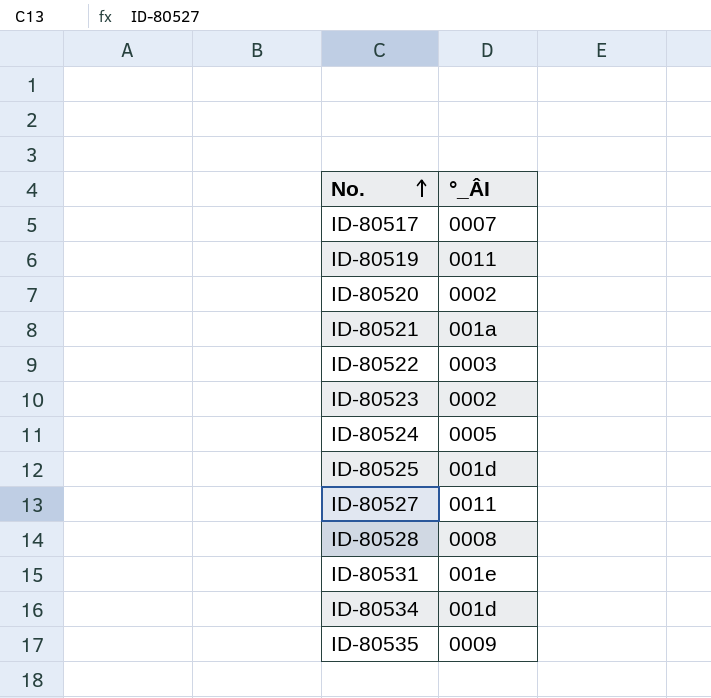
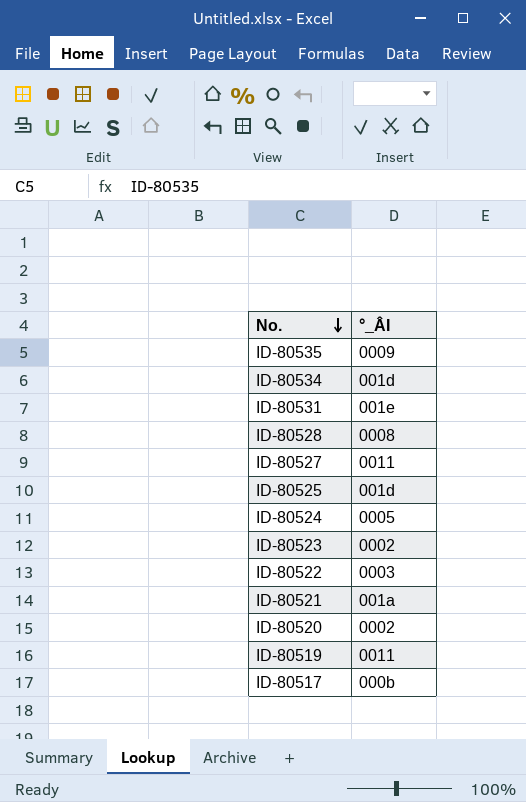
row order: No. ascending -> No. descending
ID-80517 | °_ÂI: 0007 -> 000b

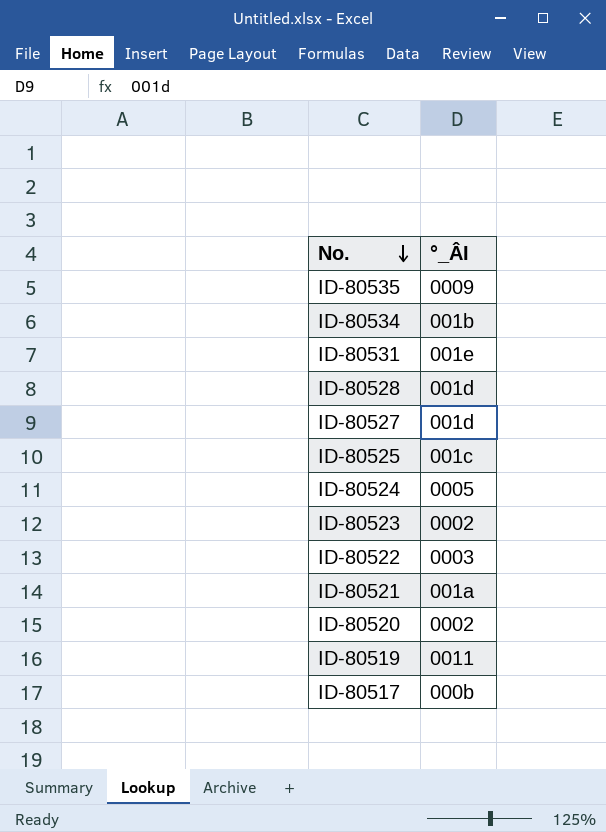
ID-80534 | °_ÂI: 001d -> 001b
ID-80528 | °_ÂI: 0008 -> 001d
ID-80527 | °_ÂI: 0011 -> 001d
ID-80525 | °_ÂI: 001d -> 001c

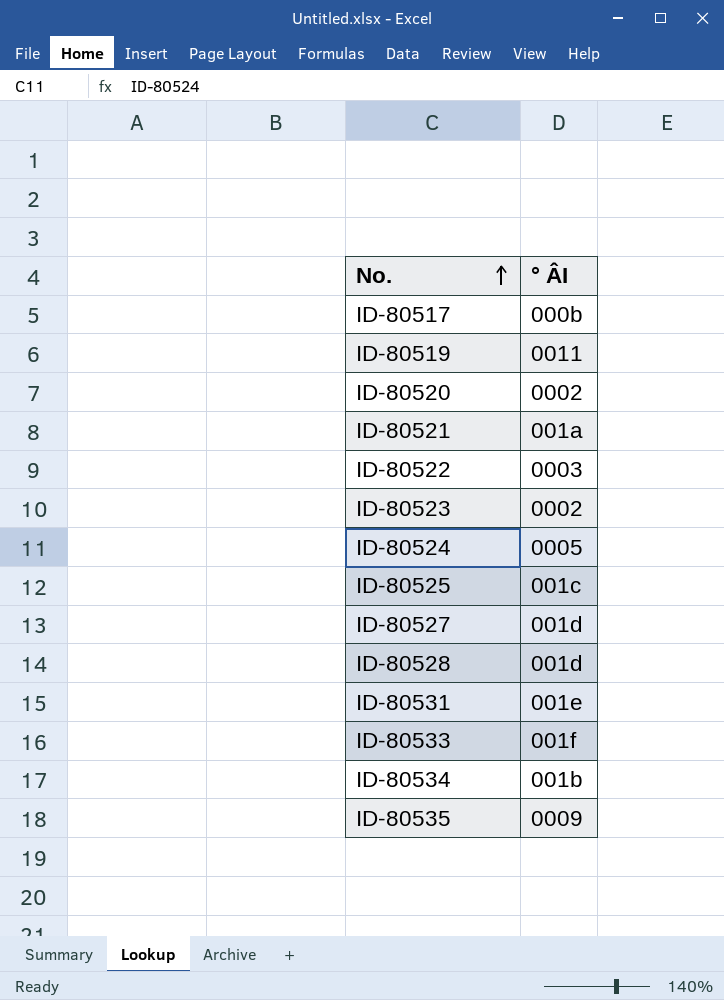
row order: No. descending -> No. ascending
column name: °_ÂI -> ° ÂI
row ID-80533: none -> 001f

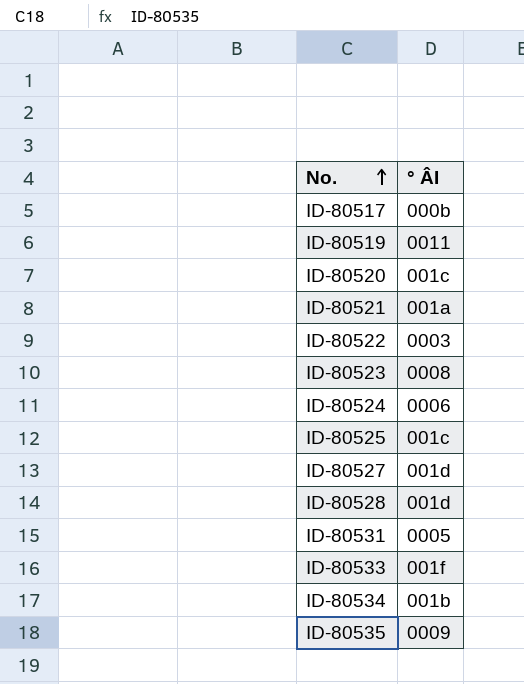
ID-80520 | ° ÂI: 0002 -> 001c
ID-80523 | ° ÂI: 0002 -> 0008
ID-80524 | ° ÂI: 0005 -> 0006
ID-80531 | ° ÂI: 001e -> 0005

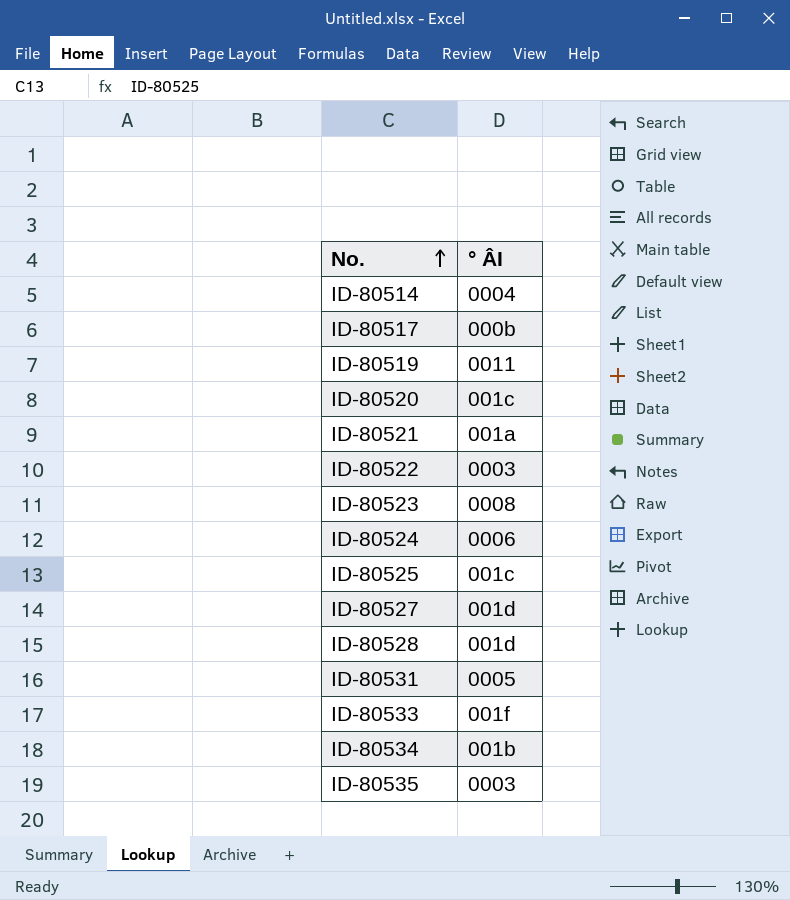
row ID-80514: none -> 0004
ID-80535 | ° ÂI: 0009 -> 0003

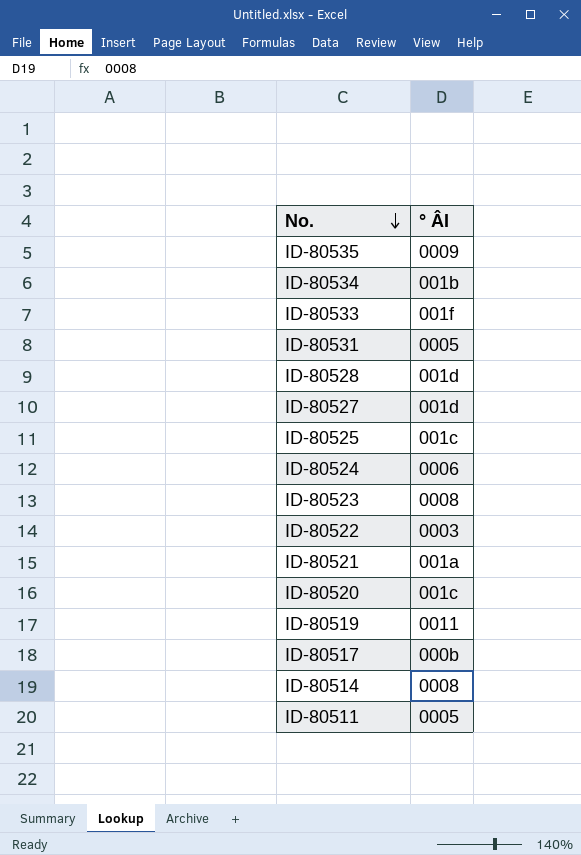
row order: No. ascending -> No. descending
ID-80535 | ° ÂI: 0003 -> 0009
ID-80514 | ° ÂI: 0004 -> 0008
row ID-80511: none -> 0005

